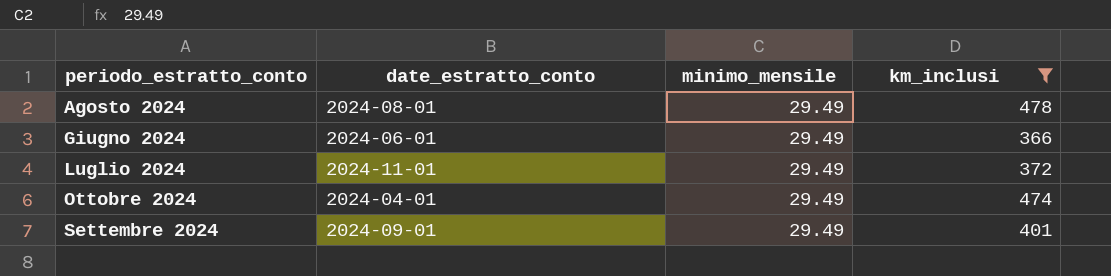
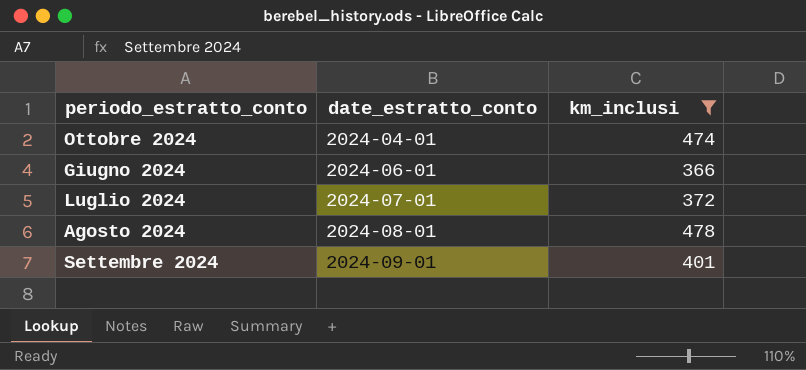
row order: none -> date_estratto_conto ascending
column minimo_mensile | position: 3 -> none
Luglio 2024 | date_estratto_conto: 2024-11-01 -> 2024-07-01

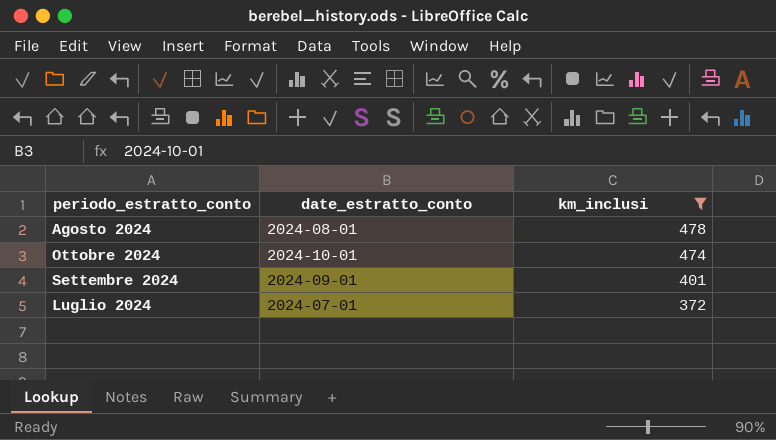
row order: date_estratto_conto ascending -> km_inclusi descending
row Giugno 2024: 2024-06-01 | 366 -> none
Ottobre 2024 | date_estratto_conto: 2024-04-01 -> 2024-10-01

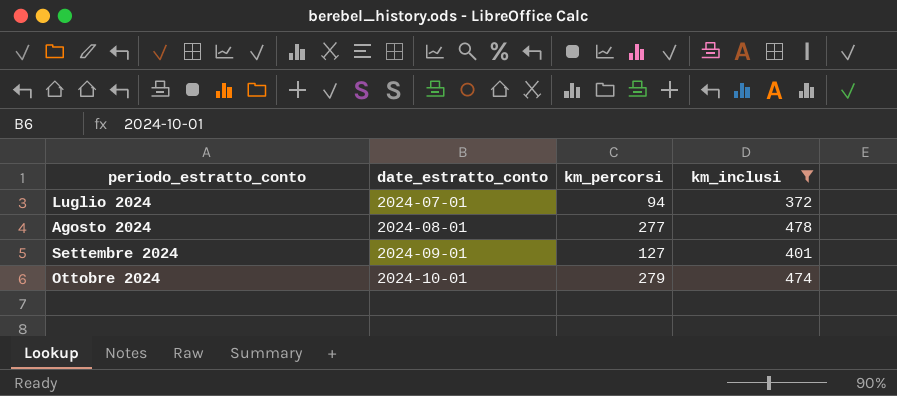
row order: km_inclusi descending -> periodo_estratto_conto ascending
column km_percorsi | position: none -> 3

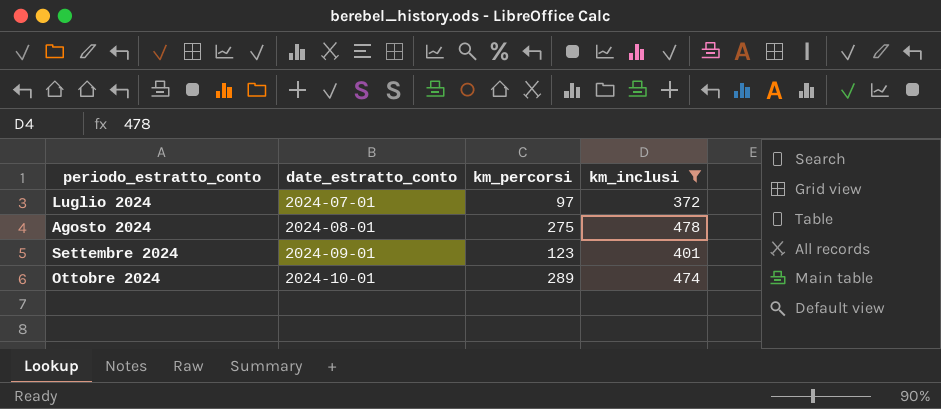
Luglio 2024 | km_percorsi: 94 -> 97
Agosto 2024 | km_percorsi: 277 -> 275
Settembre 2024 | km_percorsi: 127 -> 123
Ottobre 2024 | km_percorsi: 279 -> 289

